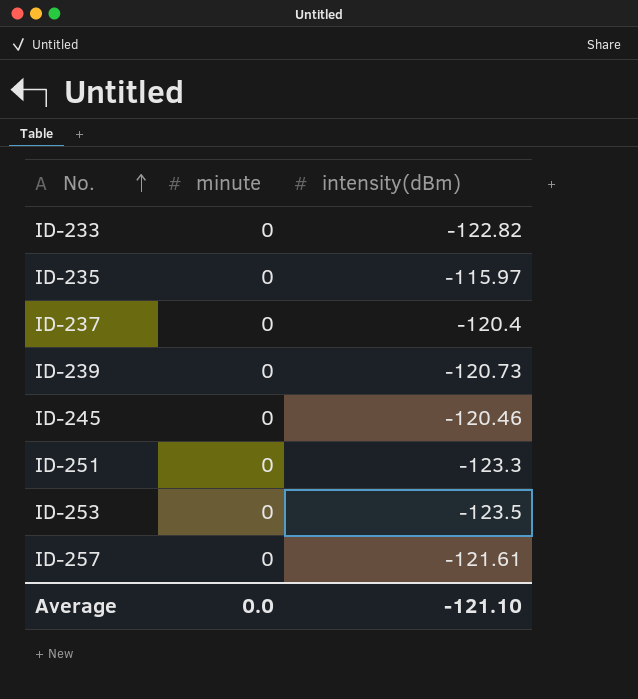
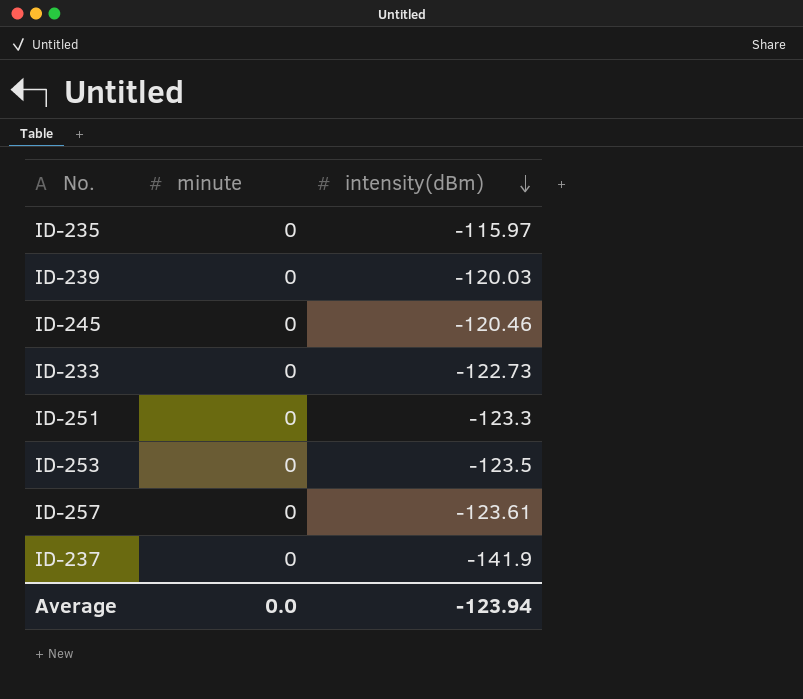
row order: No. ascending -> intensity(dBm) descending
ID-239 | intensity(dBm): -120.73 -> -120.03
ID-233 | intensity(dBm): -122.82 -> -122.73
ID-257 | intensity(dBm): -121.61 -> -123.61
ID-237 | intensity(dBm): -120.4 -> -141.9
Average | intensity(dBm): -121.10 -> -123.94

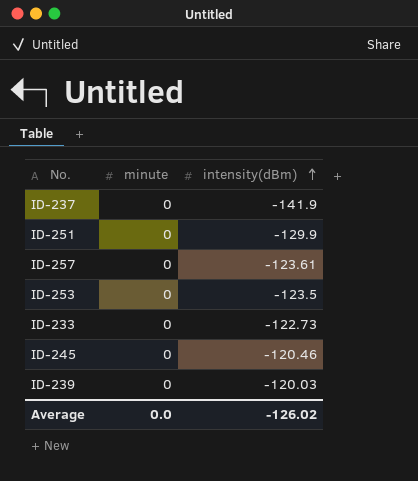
row order: intensity(dBm) descending -> intensity(dBm) ascending
row ID-235: 0 | -115.97 -> none
ID-251 | intensity(dBm): -123.3 -> -129.9
Average | intensity(dBm): -123.94 -> -126.02

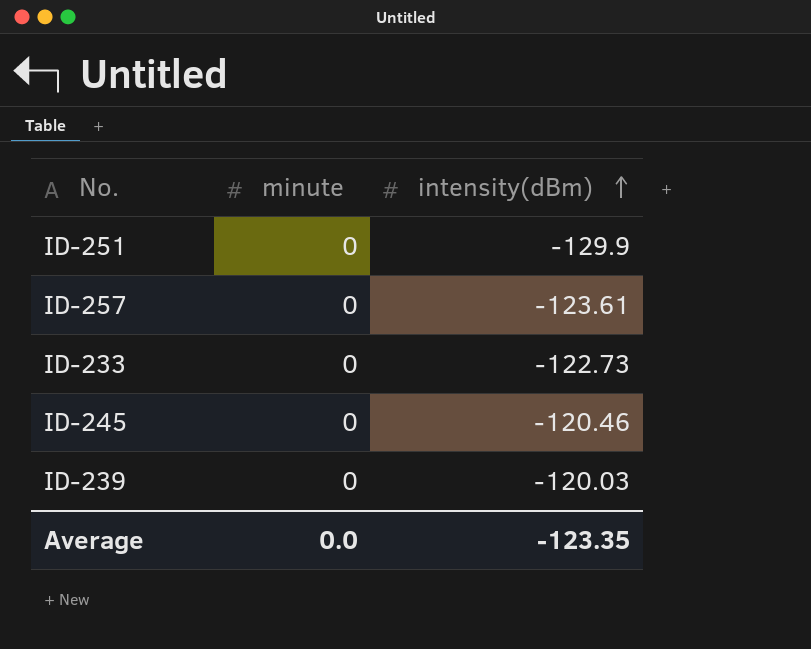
row ID-237: 0 | -141.9 -> none
row ID-253: 0 | -123.5 -> none
Average | intensity(dBm): -126.02 -> -123.35

